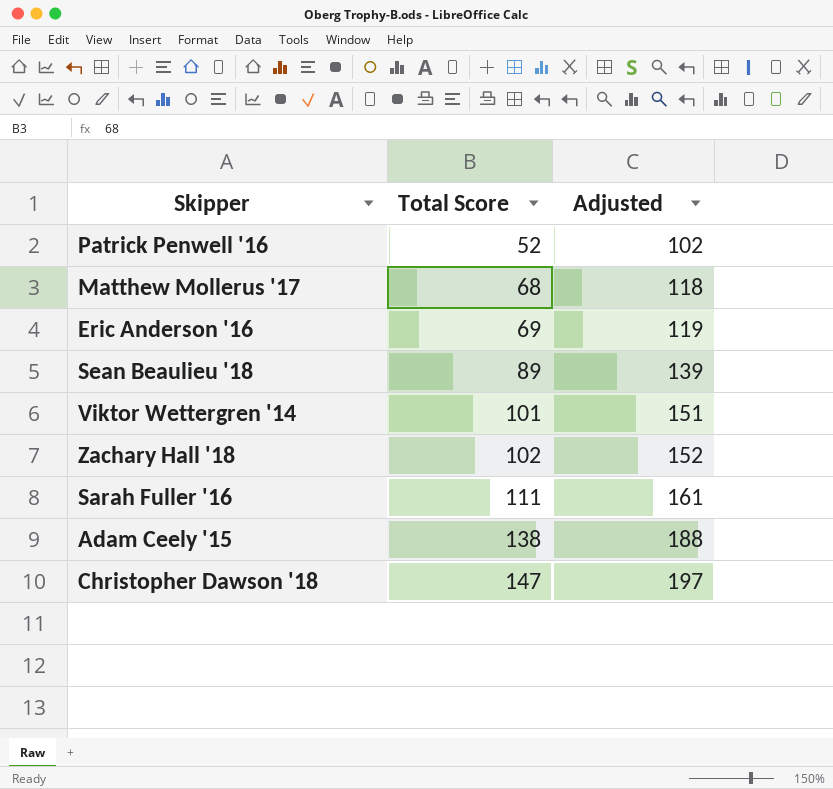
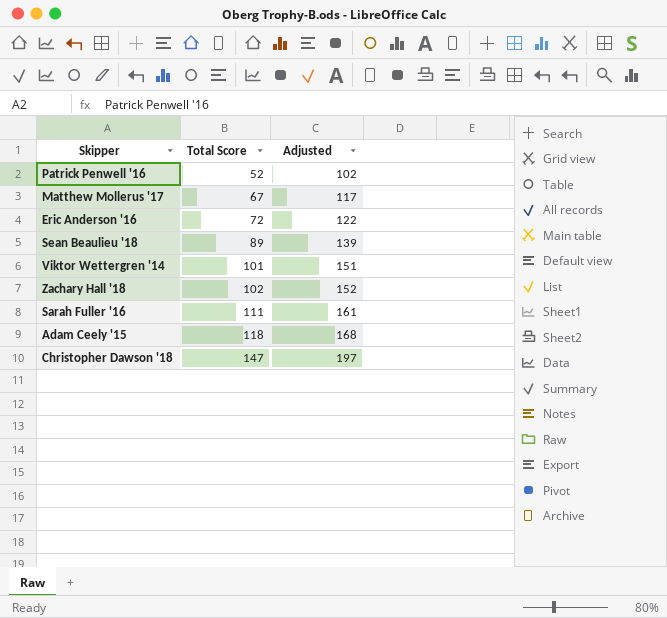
Matthew Mollerus '17 | Total Score: 68 -> 67
Matthew Mollerus '17 | Adjusted: 118 -> 117
Eric Anderson '16 | Total Score: 69 -> 72
Eric Anderson '16 | Adjusted: 119 -> 122
Adam Ceely '15 | Total Score: 138 -> 118
Adam Ceely '15 | Adjusted: 188 -> 168

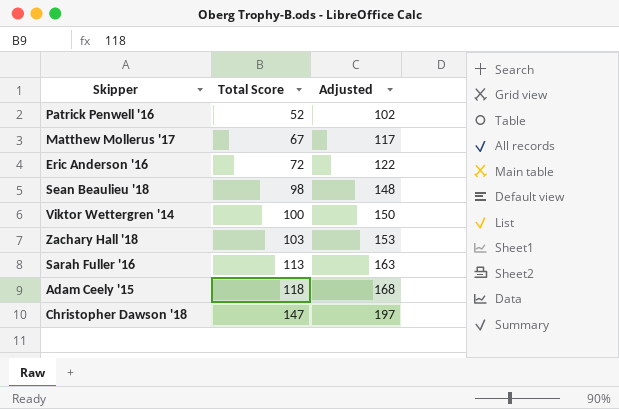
Sean Beaulieu '18 | Total Score: 89 -> 98
Sean Beaulieu '18 | Adjusted: 139 -> 148
Viktor Wettergren '14 | Total Score: 101 -> 100
Viktor Wettergren '14 | Adjusted: 151 -> 150
Zachary Hall '18 | Total Score: 102 -> 103
Zachary Hall '18 | Adjusted: 152 -> 153
Sarah Fuller '16 | Total Score: 111 -> 113
Sarah Fuller '16 | Adjusted: 161 -> 163

